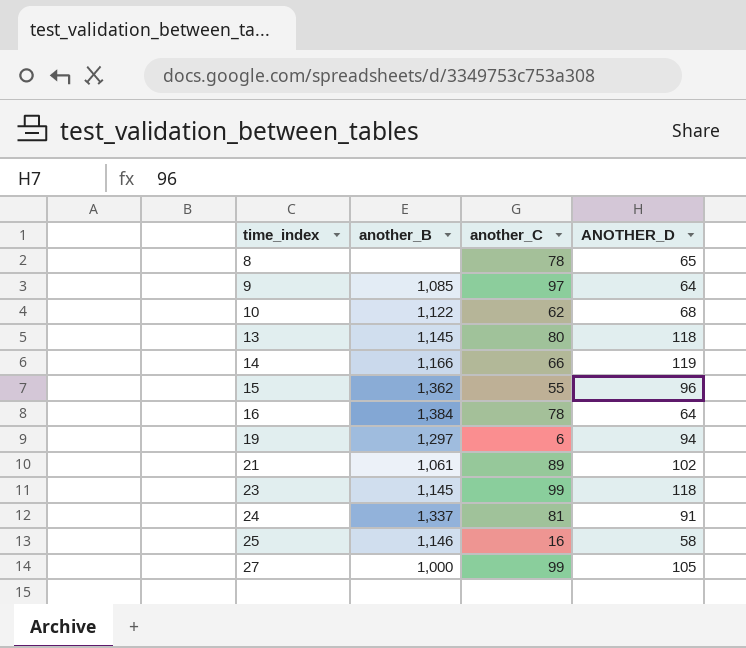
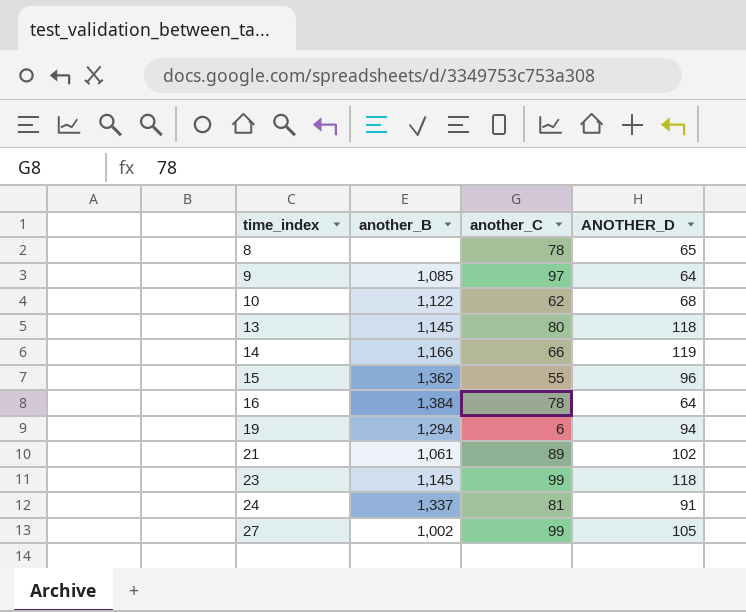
row 25: 1,146 | 16 | 58 -> none
19 | another_B: 1,297 -> 1,294
27 | another_B: 1,000 -> 1,002

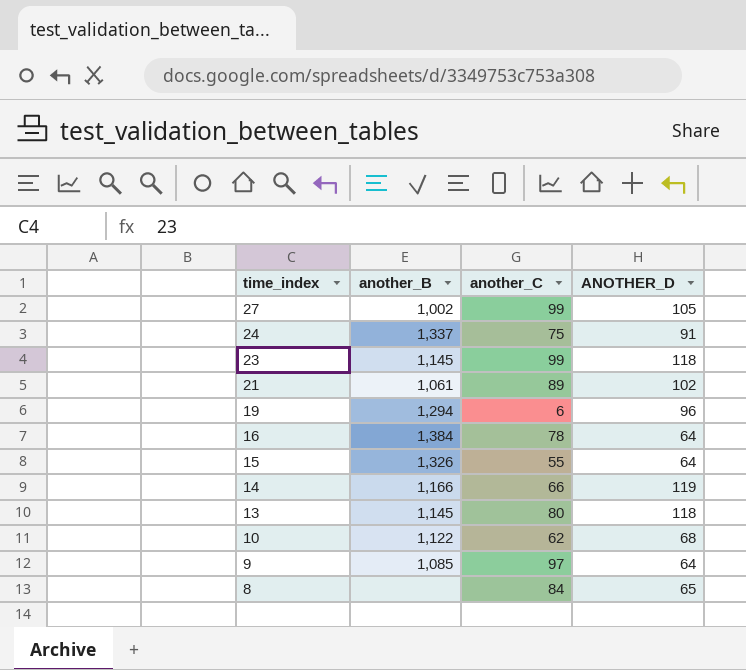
row order: time_index ascending -> time_index descending
24 | another_C: 81 -> 75
19 | ANOTHER_D: 94 -> 96
15 | another_B: 1,362 -> 1,326
15 | ANOTHER_D: 96 -> 64
8 | another_C: 78 -> 84

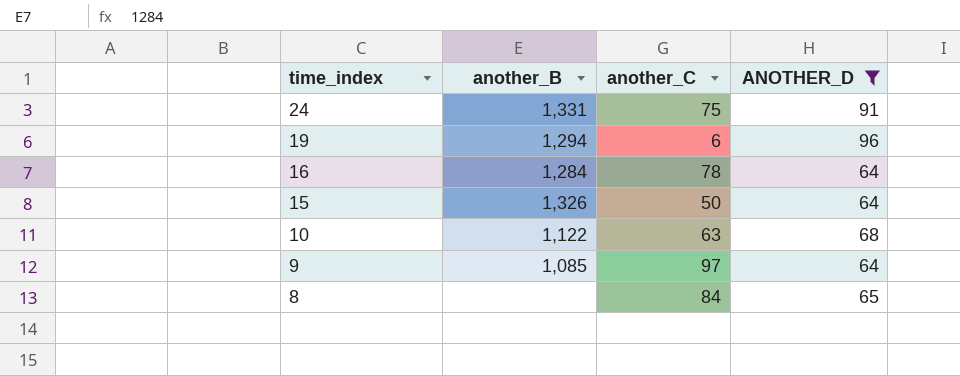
filter: none -> ANOTHER_D <= 96
24 | another_B: 1,337 -> 1,331
16 | another_B: 1,384 -> 1,284
15 | another_C: 55 -> 50
10 | another_C: 62 -> 63

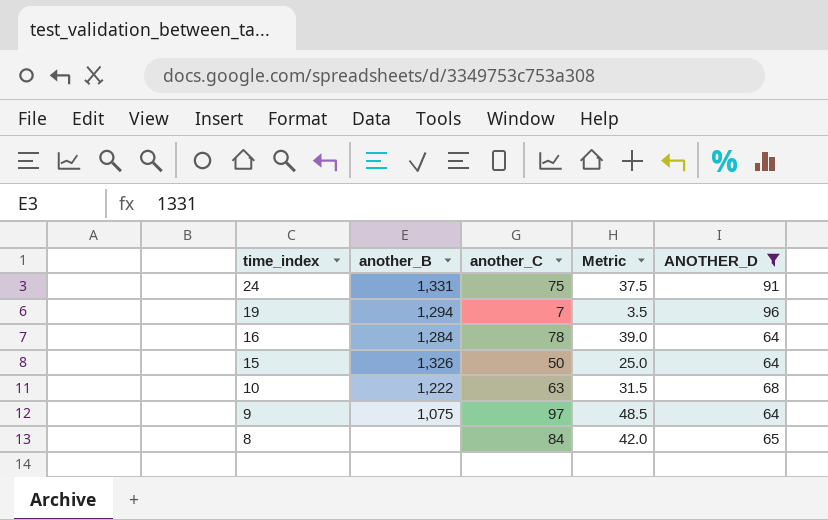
column Metric | formula: none -> [another_C] * 0.5
19 | another_C: 6 -> 7
10 | another_B: 1,122 -> 1,222
9 | another_B: 1,085 -> 1,075

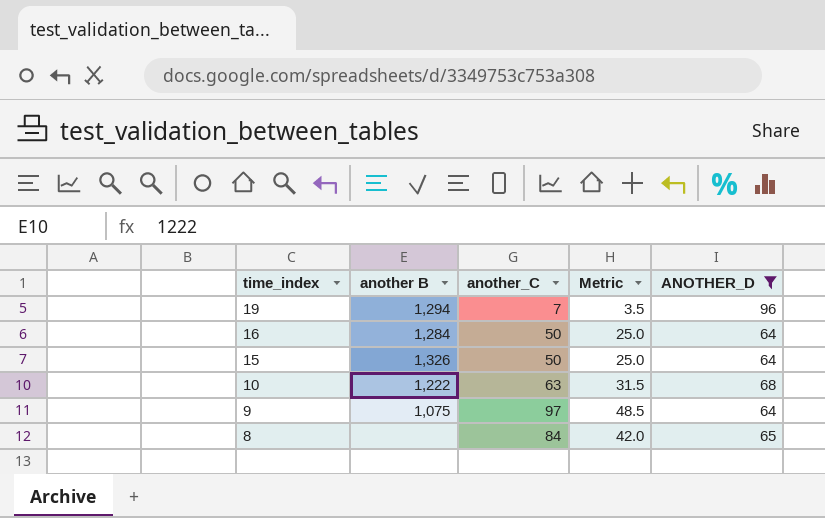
column name: another_B -> another B
row 24: 1,331 | 75 | 37.5 | 91 -> none
16 | another_C: 78 -> 50
16 | Metric: 39.0 -> 25.0

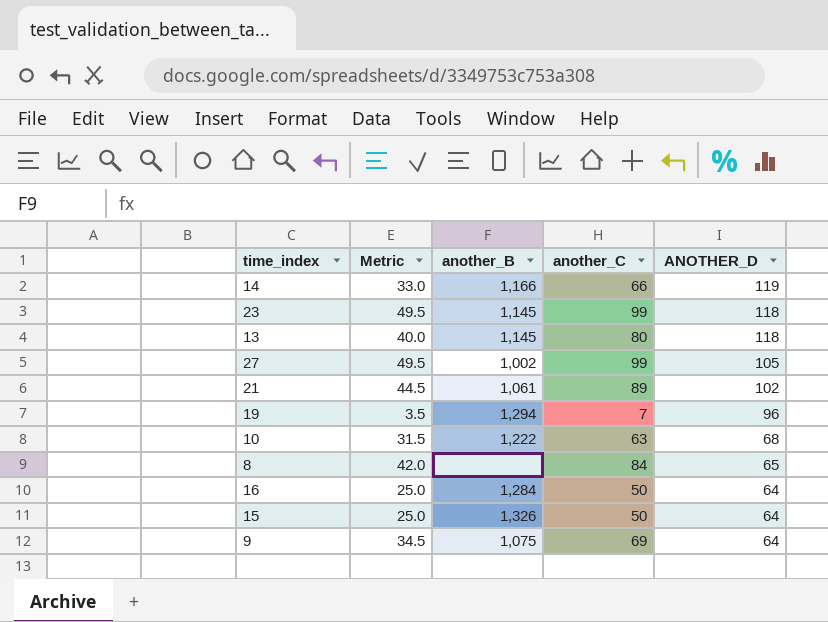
filter: ANOTHER_D <= 96 -> none
row order: time_index descending -> ANOTHER_D descending
column Metric | position: 4 -> 2
column name: another B -> another_B
9 | Metric: 48.5 -> 34.5
9 | another_C: 97 -> 69

